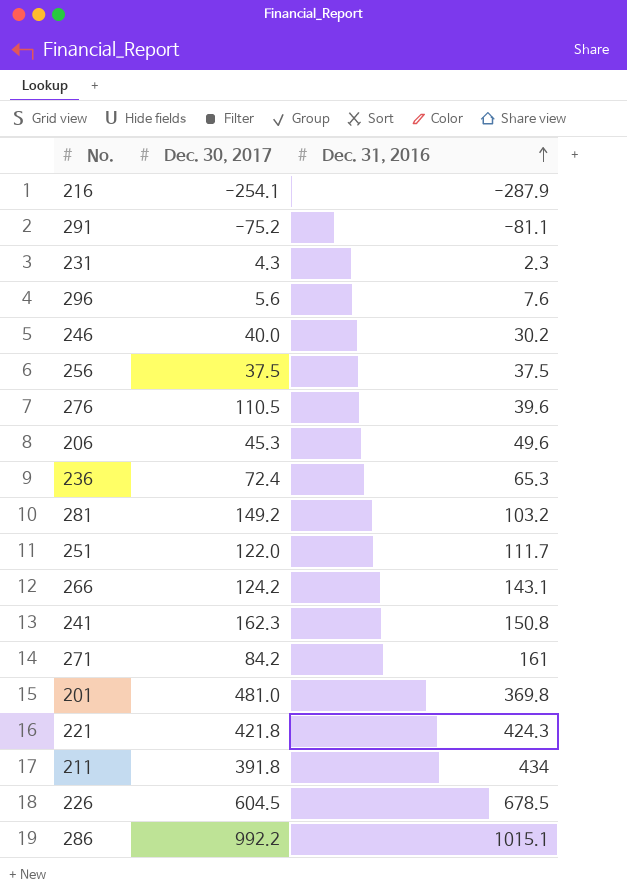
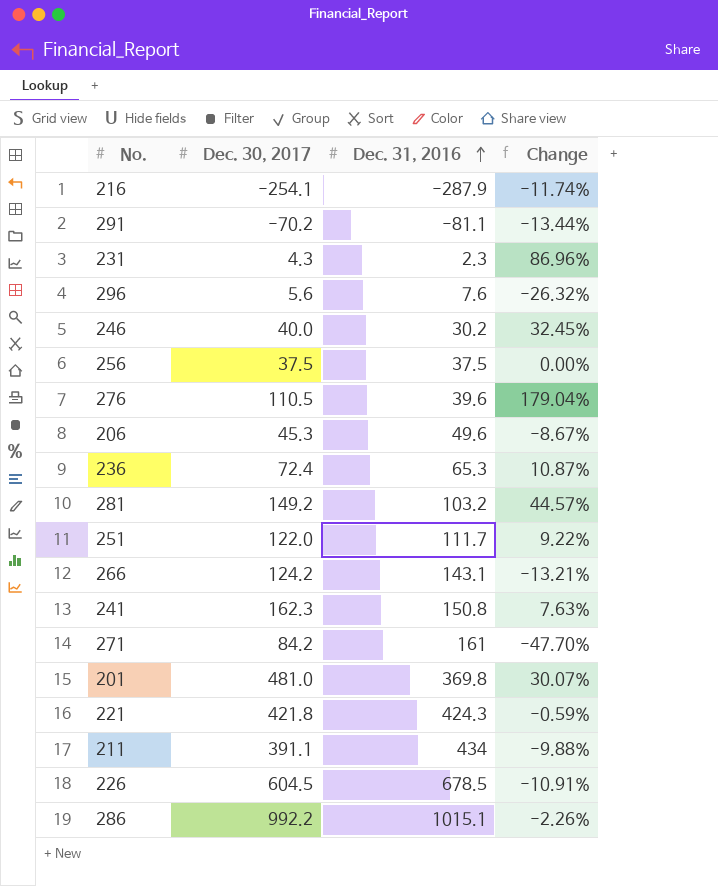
column Change | formula: none -> ([Dec. 30, 2017] - [Dec. 31, 2016]) / [Dec. 31, 2016]
291 | Dec. 30, 2017: -75.2 -> -70.2
211 | Dec. 30, 2017: 391.8 -> 391.1

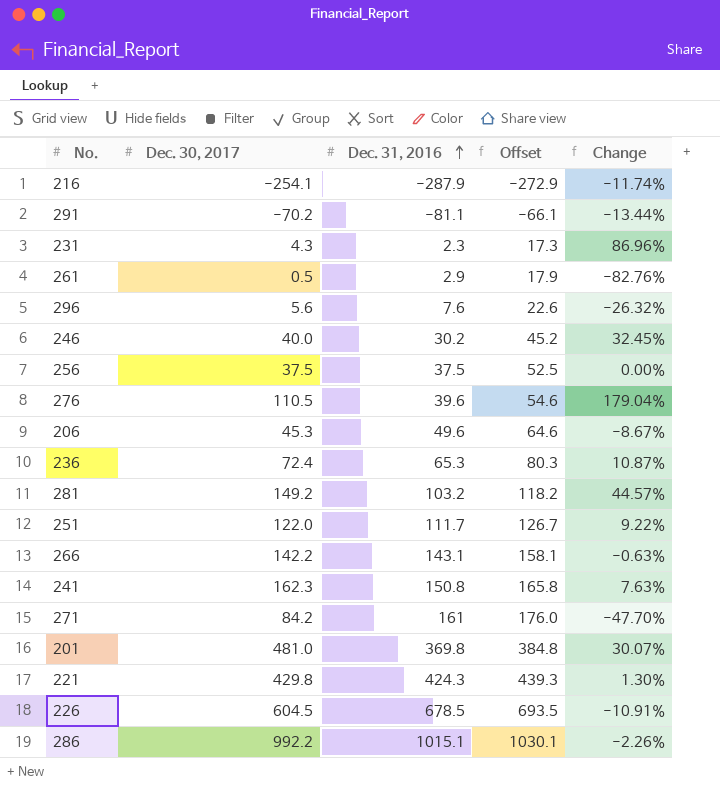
column Offset | formula: none -> [Dec. 31, 2016] + 15
row 211: 391.1 | 434 | -9.88% -> none
row 261: none -> 0.5 | 2.9 | 17.9 | -82.76%
266 | Dec. 30, 2017: 124.2 -> 142.2
266 | Change: -13.21% -> -0.63%
221 | Dec. 30, 2017: 421.8 -> 429.8
221 | Change: -0.59% -> 1.30%

